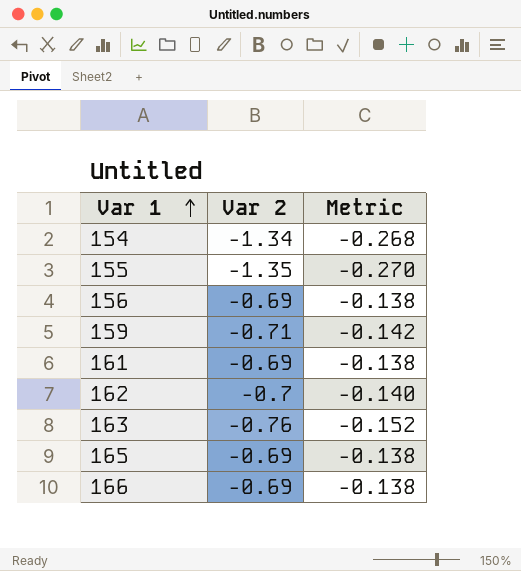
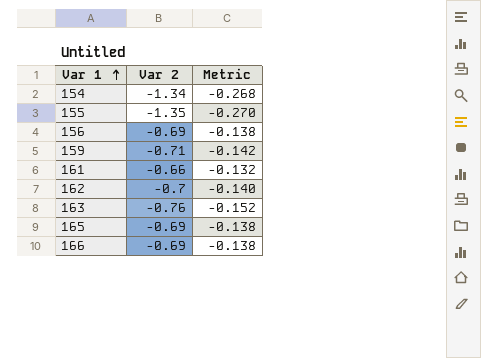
161 | Var 2: -0.69 -> -0.66
161 | Metric: -0.138 -> -0.132

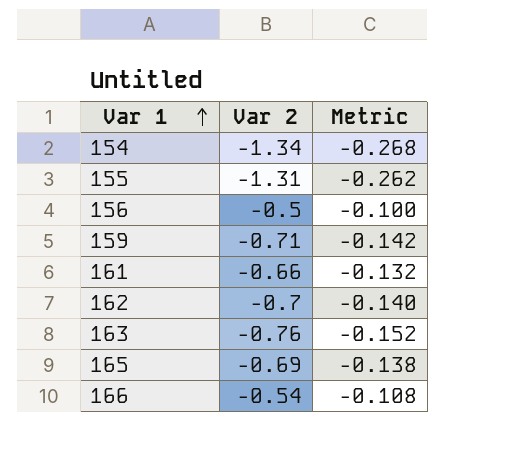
155 | Var 2: -1.35 -> -1.31
155 | Metric: -0.270 -> -0.262
156 | Var 2: -0.69 -> -0.5
156 | Metric: -0.138 -> -0.100
166 | Var 2: -0.69 -> -0.54
166 | Metric: -0.138 -> -0.108

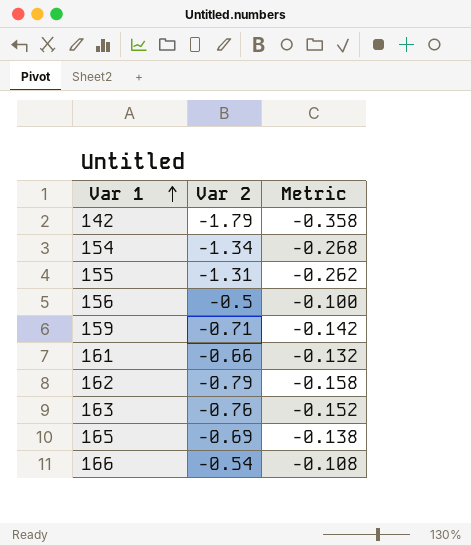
row 142: none -> -1.79 | -0.358
162 | Var 2: -0.7 -> -0.79
162 | Metric: -0.140 -> -0.158

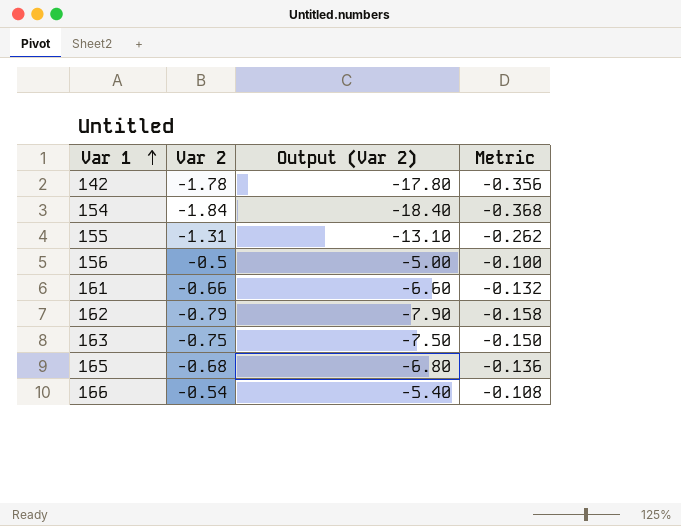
column Output (Var 2) | formula: none -> [Var 2] * 10
row 159: -0.71 | -0.142 -> none
142 | Var 2: -1.79 -> -1.78
142 | Metric: -0.358 -> -0.356
154 | Var 2: -1.34 -> -1.84
154 | Metric: -0.268 -> -0.368
163 | Var 2: -0.76 -> -0.75
163 | Metric: -0.152 -> -0.150
165 | Var 2: -0.69 -> -0.68
165 | Metric: -0.138 -> -0.136

